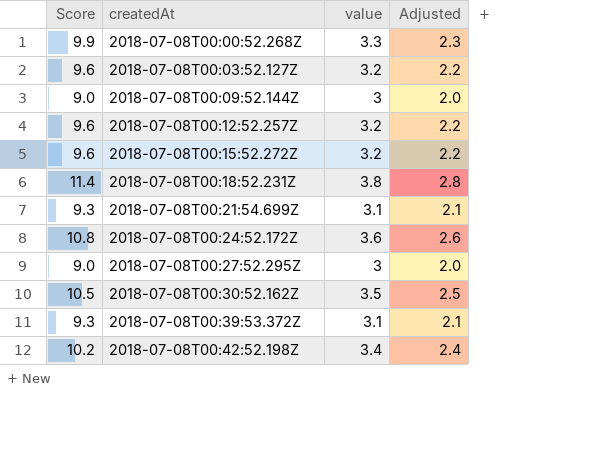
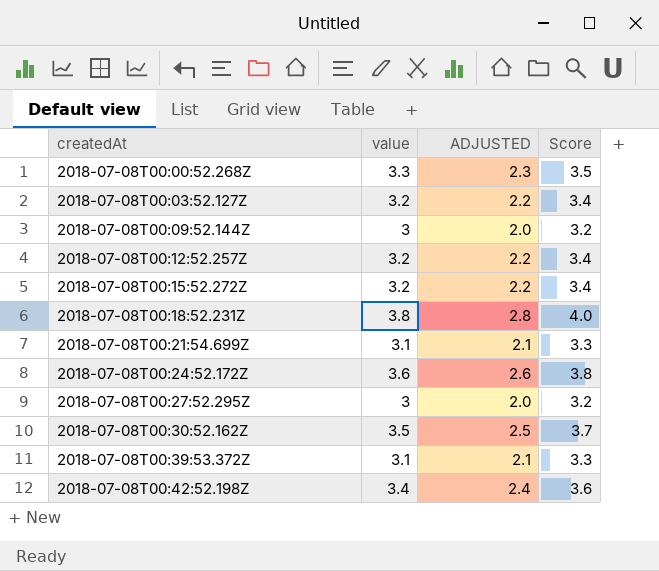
column name: Adjusted -> ADJUSTED
column Score | formula: [value] * 3 -> [value] * 1.05
column Score | position: 1 -> 4

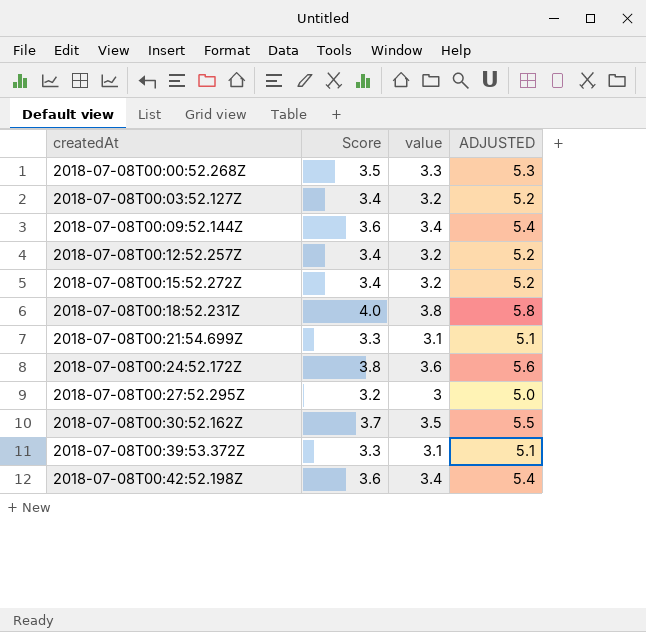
column Score | position: 4 -> 2
column ADJUSTED | formula: [value] - 1 -> [value] + 2
2018-07-08T00:09:52.144Z | Score: 3.2 -> 3.6
2018-07-08T00:09:52.144Z | value: 3 -> 3.4

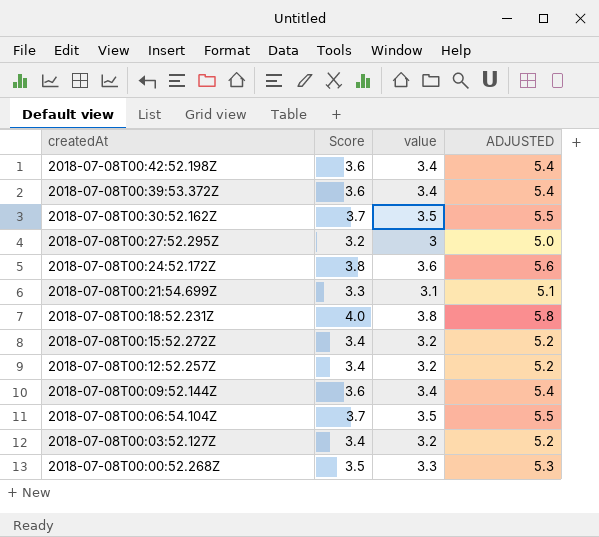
row order: createdAt ascending -> createdAt descending
2018-07-08T00:39:53.372Z | Score: 3.3 -> 3.6
2018-07-08T00:39:53.372Z | value: 3.1 -> 3.4
2018-07-08T00:39:53.372Z | ADJUSTED: 5.1 -> 5.4
row 2018-07-08T00:06:54.104Z: none -> 3.7 | 3.5 | 5.5

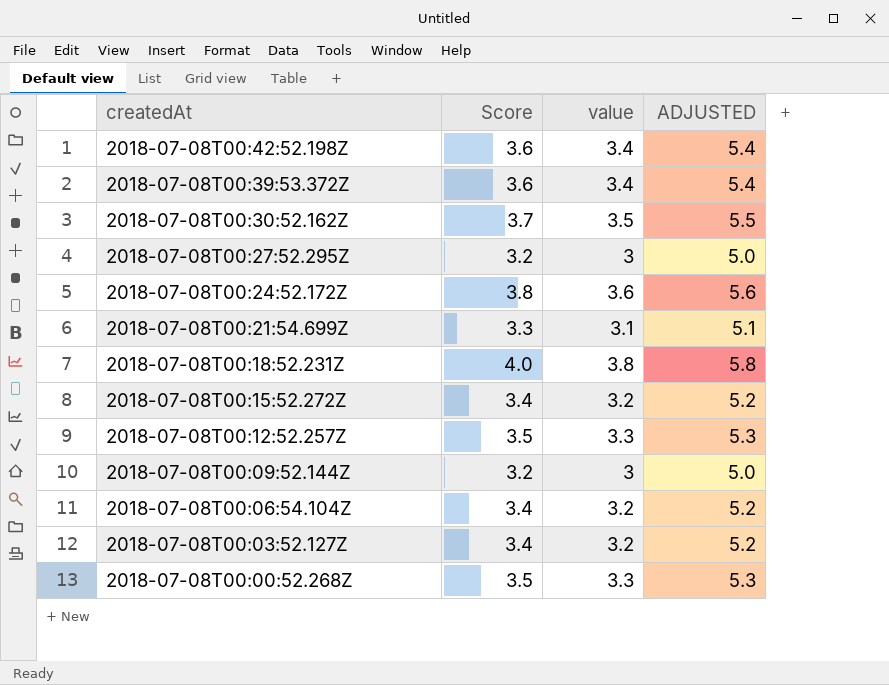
2018-07-08T00:12:52.257Z | Score: 3.4 -> 3.5
2018-07-08T00:12:52.257Z | value: 3.2 -> 3.3
2018-07-08T00:12:52.257Z | ADJUSTED: 5.2 -> 5.3
2018-07-08T00:09:52.144Z | Score: 3.6 -> 3.2
2018-07-08T00:09:52.144Z | value: 3.4 -> 3
2018-07-08T00:09:52.144Z | ADJUSTED: 5.4 -> 5.0
2018-07-08T00:06:54.104Z | Score: 3.7 -> 3.4
2018-07-08T00:06:54.104Z | value: 3.5 -> 3.2
2018-07-08T00:06:54.104Z | ADJUSTED: 5.5 -> 5.2

